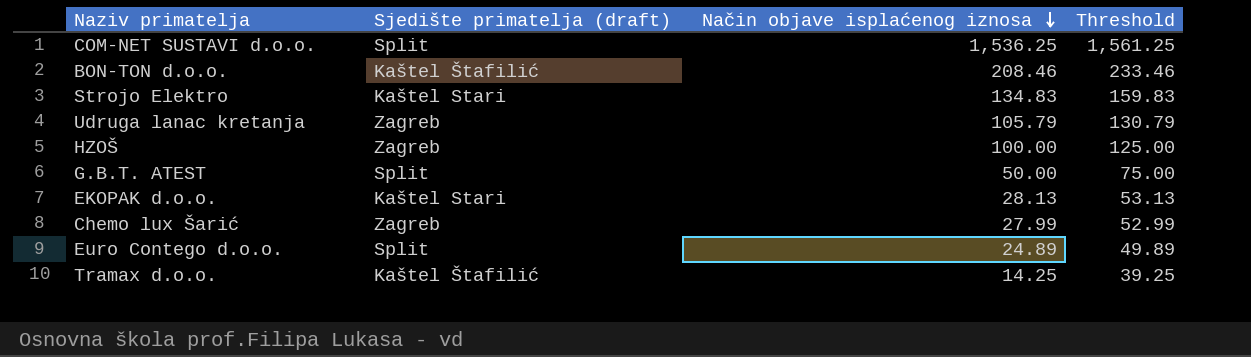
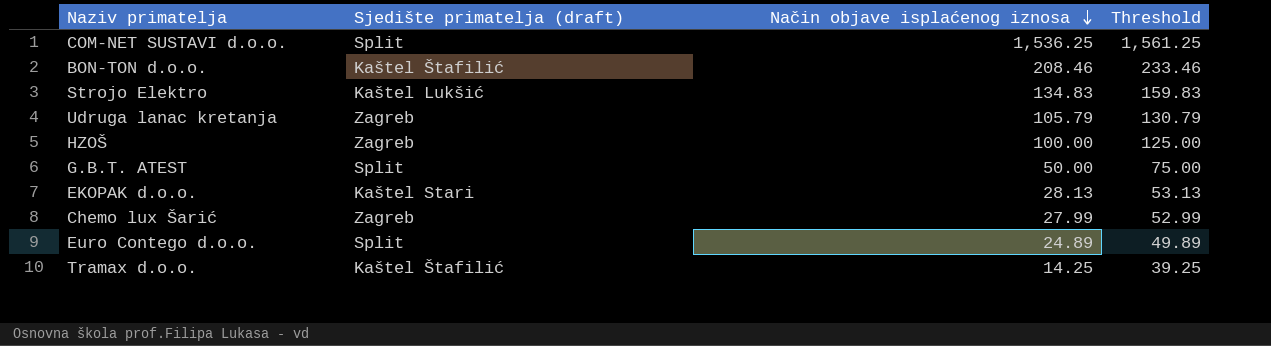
Strojo Elektro | Sjedište primatelja (draft): Kaštel Stari -> Kaštel Lukšić

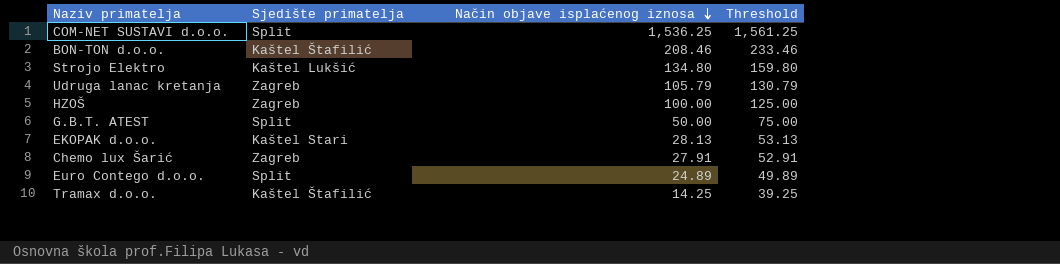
column name: Sjedište primatelja (draft) -> Sjedište primatelja
Strojo Elektro | Način objave isplaćenog iznosa: 134.83 -> 134.80
Strojo Elektro | Threshold: 159.83 -> 159.80
Chemo lux Šarić | Način objave isplaćenog iznosa: 27.99 -> 27.91
Chemo lux Šarić | Threshold: 52.99 -> 52.91

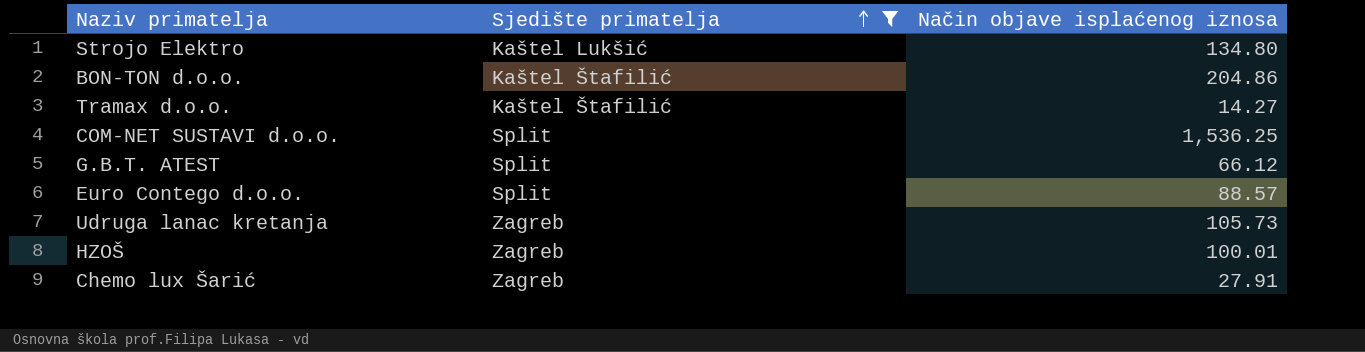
filter: none -> Sjedište primatelja != Kaštel Stari
row order: Način objave isplaćenog iznosa descending -> Sjedište primatelja ascending
column Threshold | formula: [Način objave isplaćenog iznosa] + 25 -> none
BON-TON d.o.o. | Način objave isplaćenog iznosa: 208.46 -> 204.86
Tramax d.o.o. | Način objave isplaćenog iznosa: 14.25 -> 14.27
G.B.T. ATEST | Način objave isplaćenog iznosa: 50.00 -> 66.12
Euro Contego d.o.o. | Način objave isplaćenog iznosa: 24.89 -> 88.57
Udruga lanac kretanja | Način objave isplaćenog iznosa: 105.79 -> 105.73
HZOŠ | Način objave isplaćenog iznosa: 100.00 -> 100.01

